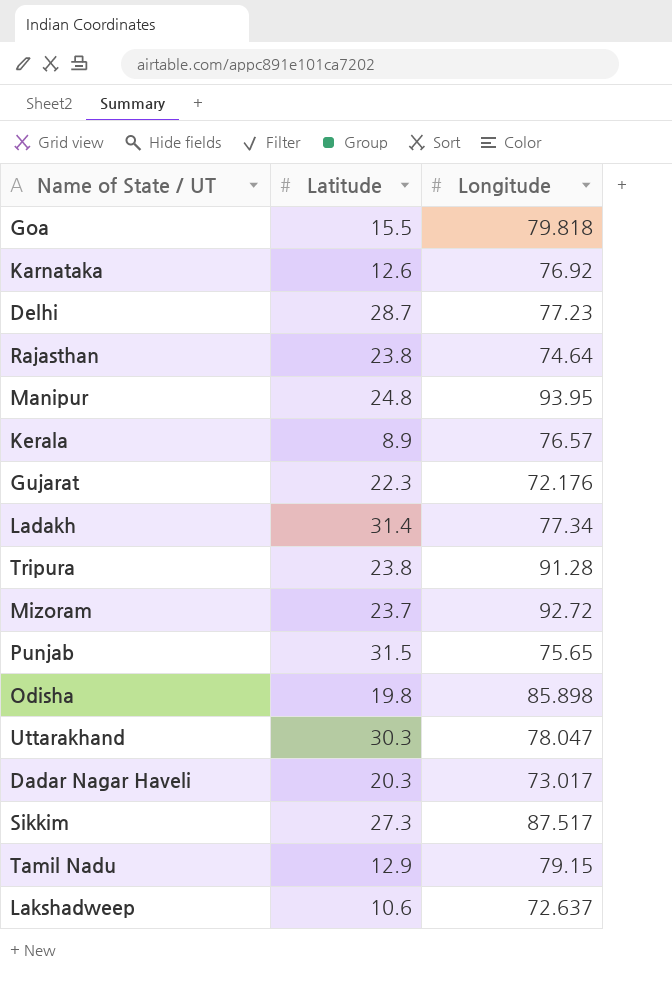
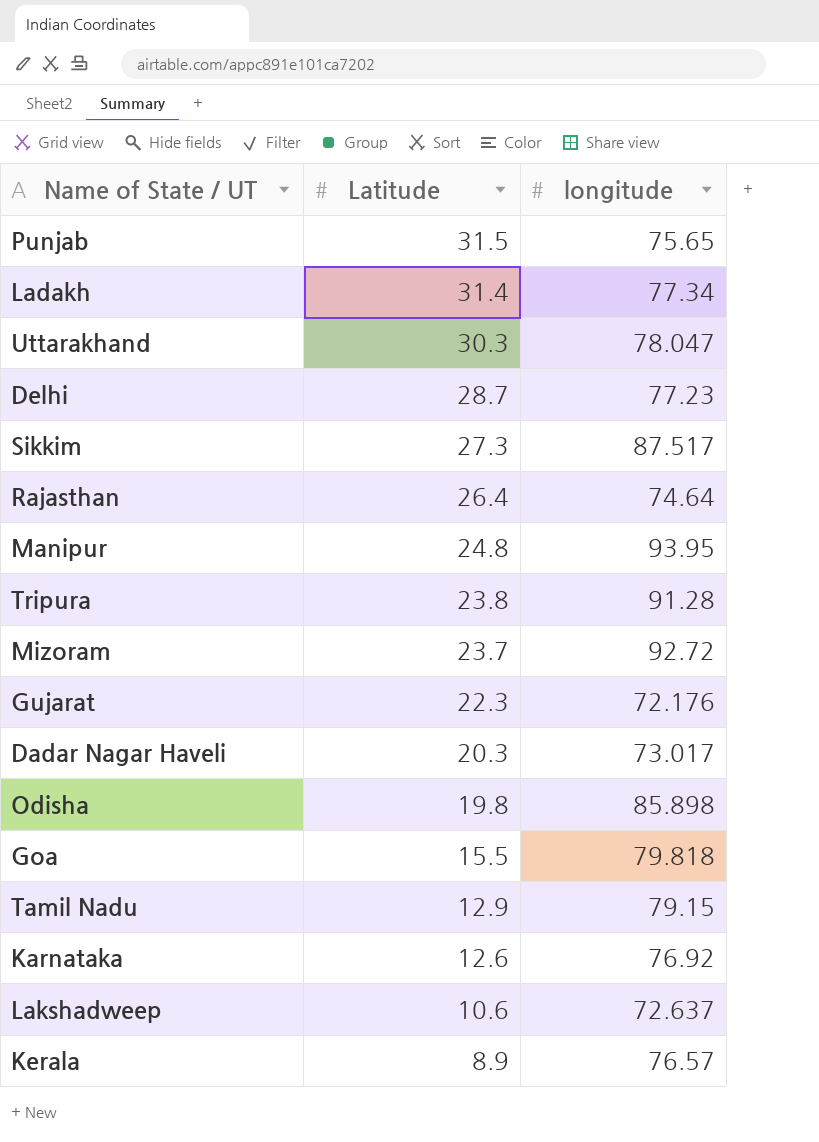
row order: none -> Latitude descending
column name: Longitude -> longitude
Rajasthan | Latitude: 23.8 -> 26.4

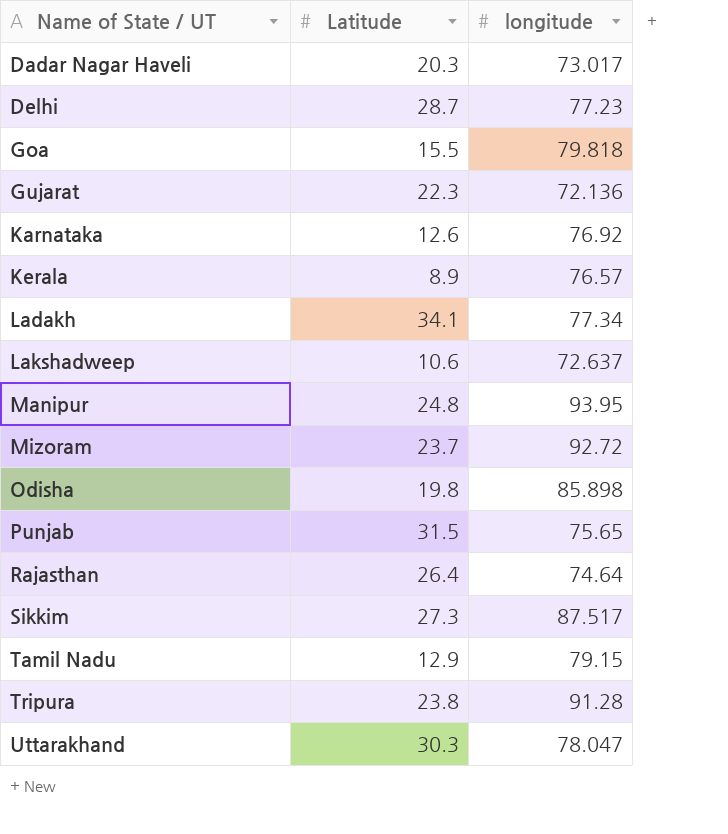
row order: Latitude descending -> Name of State / UT ascending
Gujarat | longitude: 72.176 -> 72.136
Ladakh | Latitude: 31.4 -> 34.1

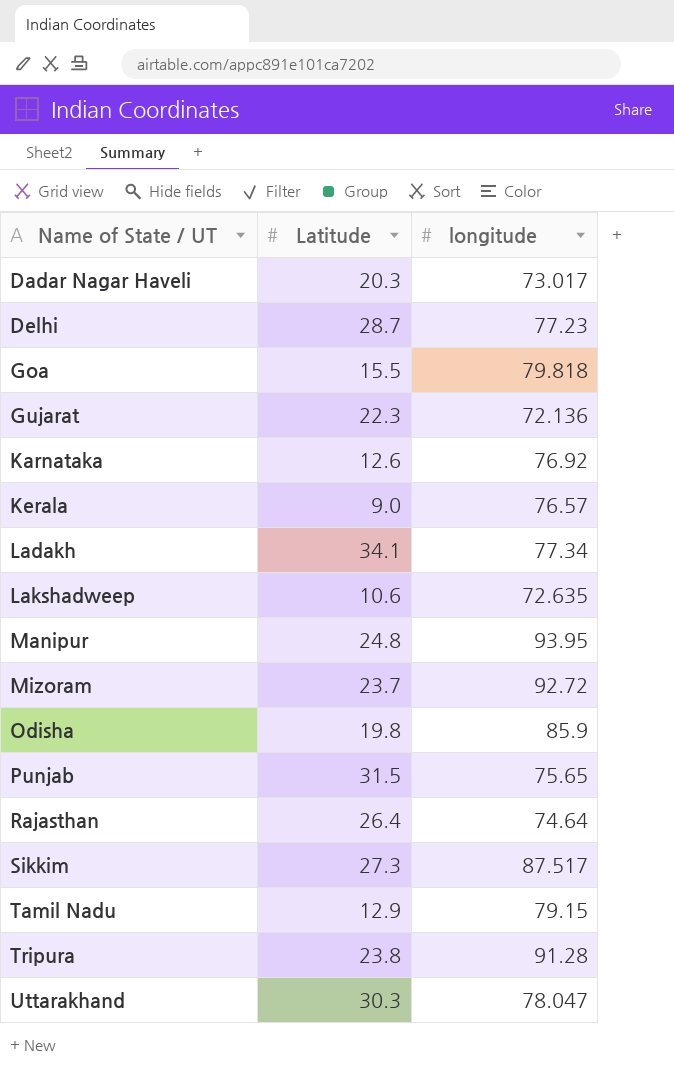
Kerala | Latitude: 8.9 -> 9.0
Lakshadweep | longitude: 72.637 -> 72.635
Odisha | longitude: 85.898 -> 85.9

